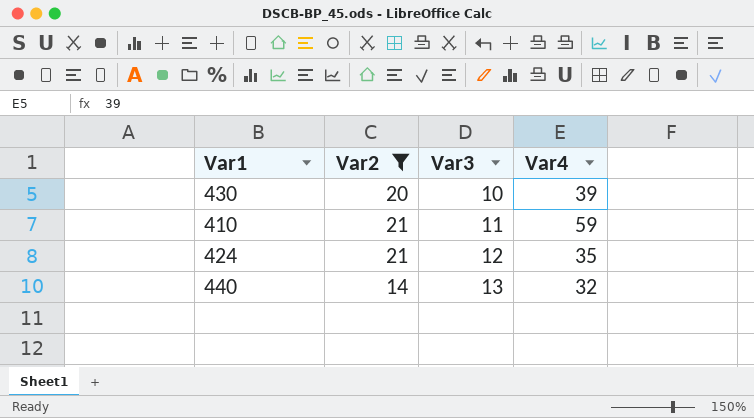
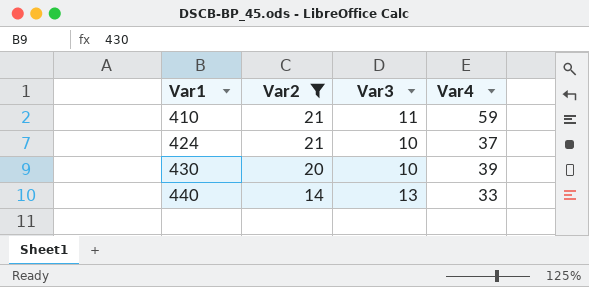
row order: Var3 ascending -> Var1 ascending
424 | Var3: 12 -> 10
424 | Var4: 35 -> 37
440 | Var4: 32 -> 33

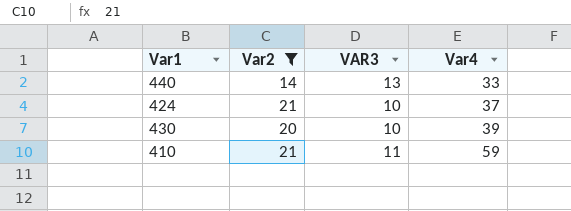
row order: Var1 ascending -> Var4 ascending
column name: Var3 -> VAR3

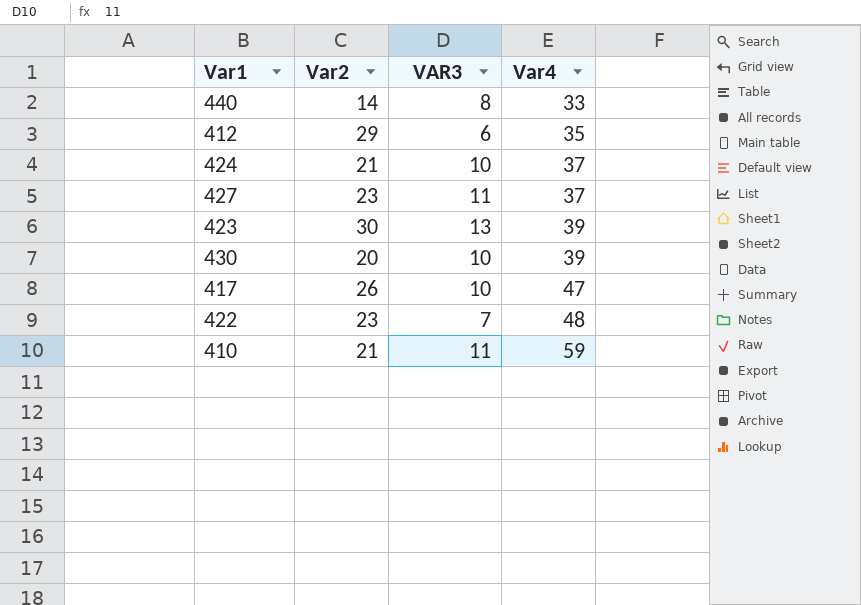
filter: Var2 <= 21 -> none
440 | VAR3: 13 -> 8

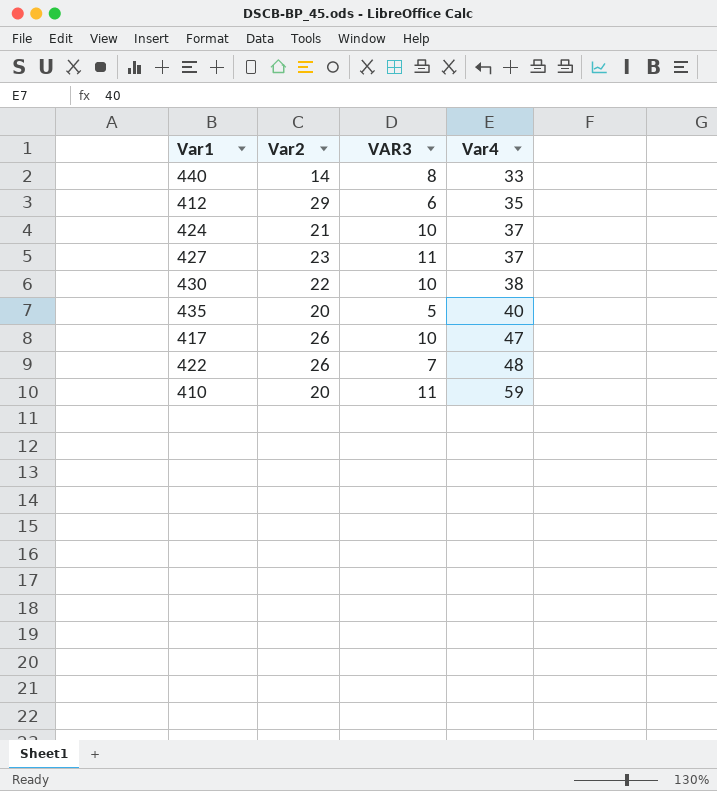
row 423: 30 | 13 | 39 -> none
430 | Var2: 20 -> 22
430 | Var4: 39 -> 38
row 435: none -> 20 | 5 | 40
422 | Var2: 23 -> 26
410 | Var2: 21 -> 20

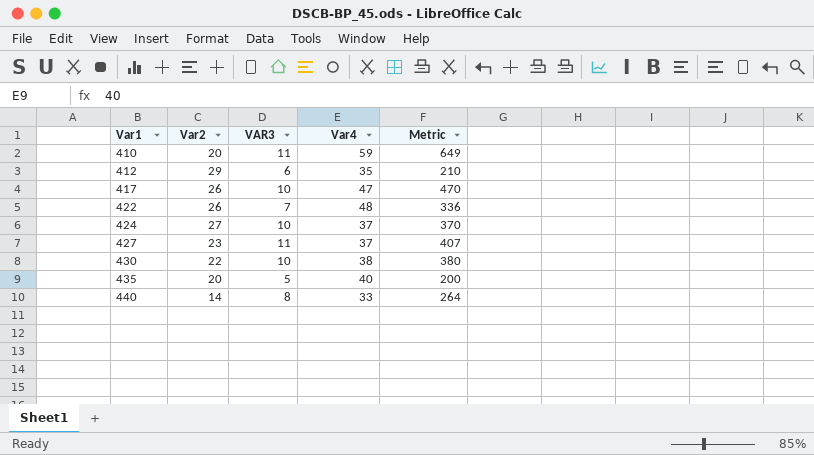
row order: Var4 ascending -> Var1 ascending
column Metric | formula: none -> [VAR3] * [Var4]
424 | Var2: 21 -> 27

